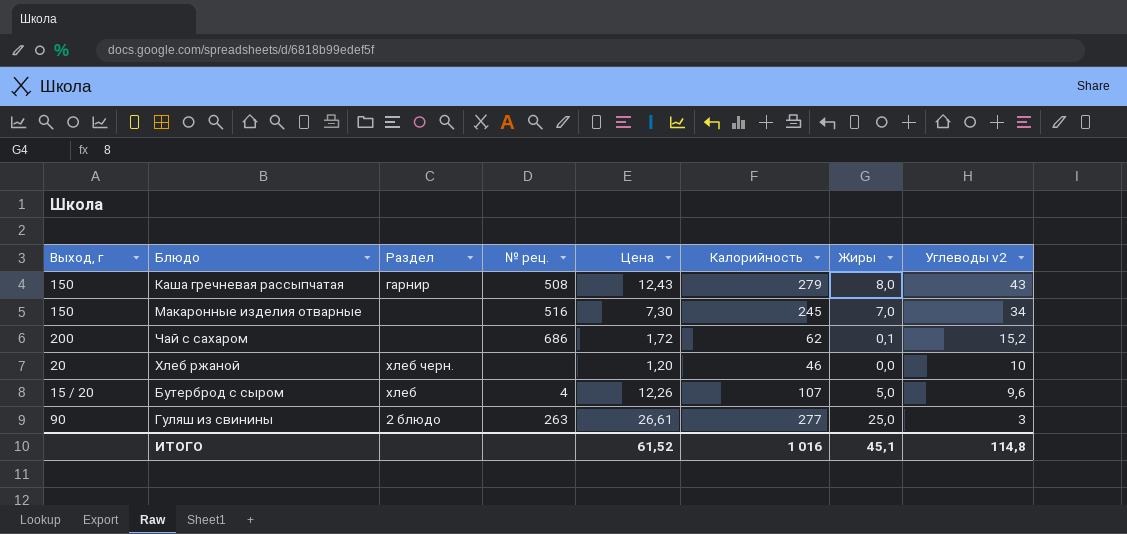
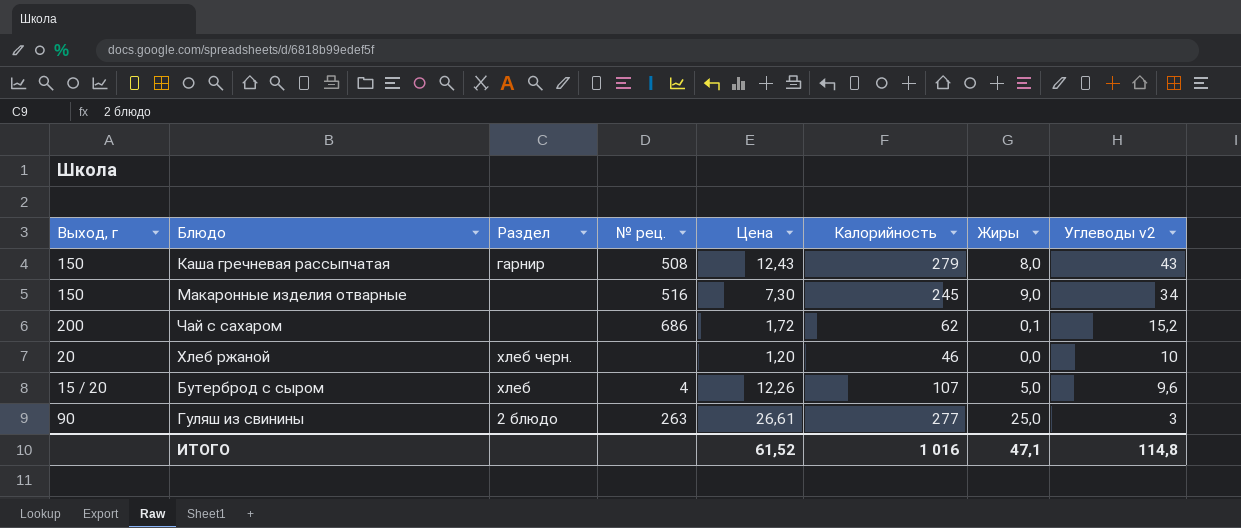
Макаронные изделия отварные | Жиры: 7,0 -> 9,0
ИТОГО | Жиры: 45,1 -> 47,1

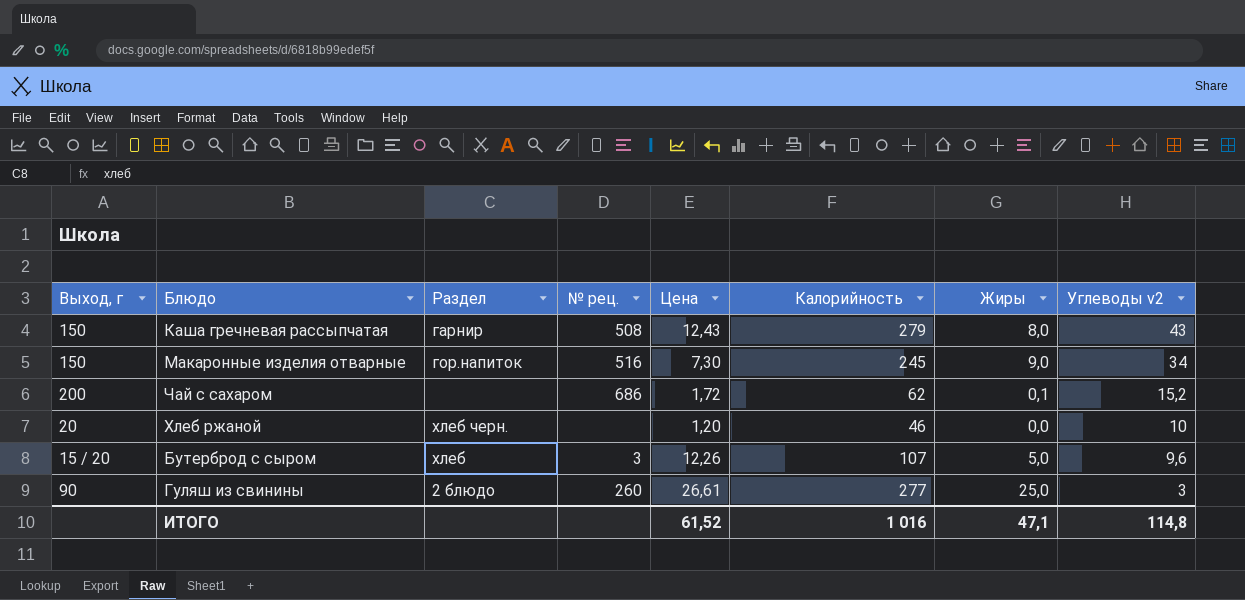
Макаронные изделия отварные | Раздел: none -> гор.напиток
Бутерброд с сыром | № рец.: 4 -> 3
Гуляш из свинины | № рец.: 263 -> 260

